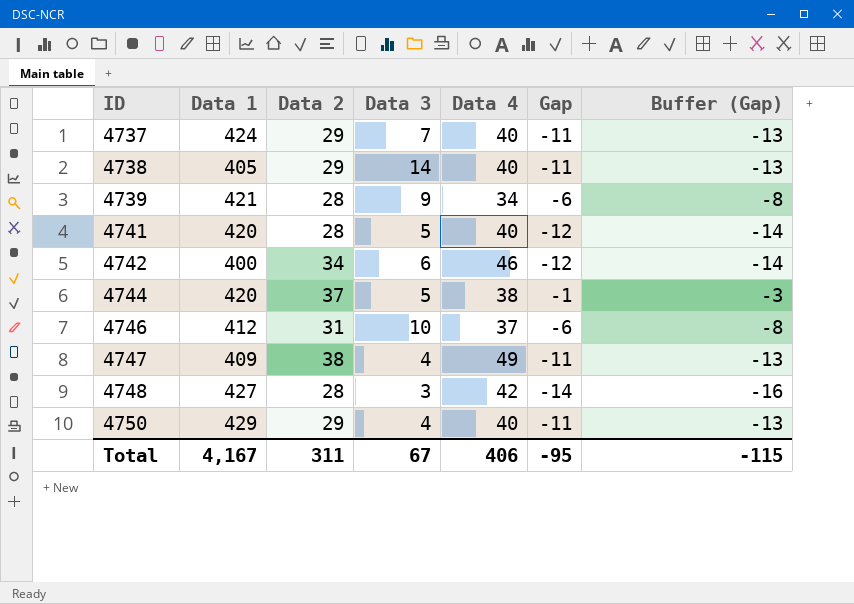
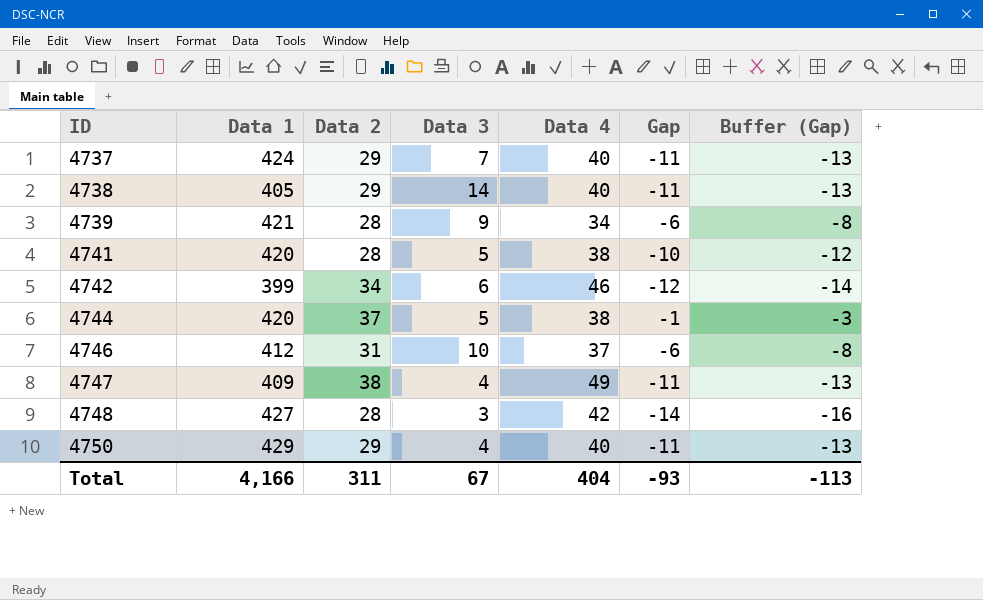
4741 | Data 4: 40 -> 38
4741 | Gap: -12 -> -10
4741 | Buffer (Gap): -14 -> -12
4742 | Data 1: 400 -> 399
Total | Data 1: 4,167 -> 4,166
Total | Data 4: 406 -> 404
Total | Gap: -95 -> -93
Total | Buffer (Gap): -115 -> -113

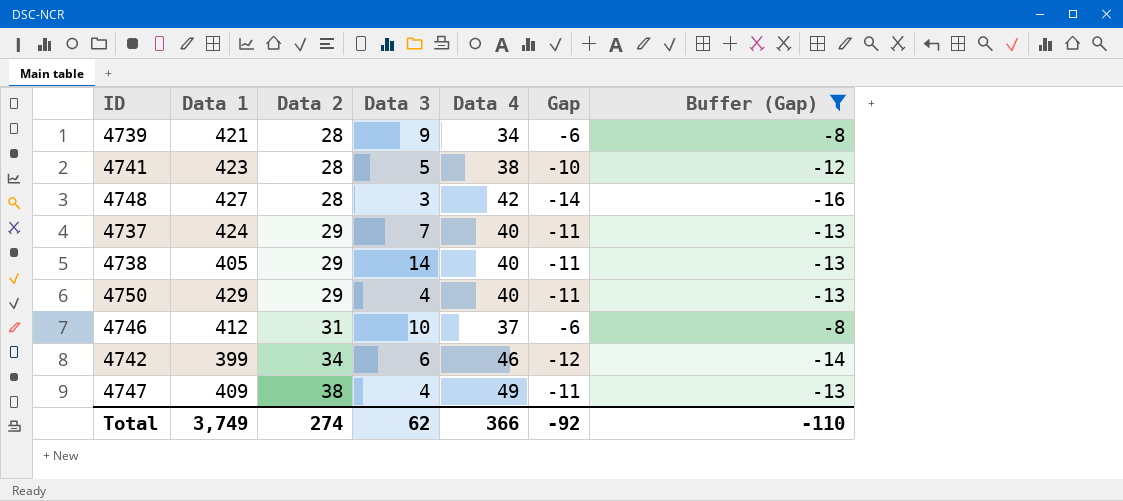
filter: none -> Buffer (Gap) != -3
row order: ID ascending -> Data 2 ascending
4741 | Data 1: 420 -> 423
Total | Data 1: 4,166 -> 3,749
Total | Data 2: 311 -> 274
Total | Data 3: 67 -> 62
Total | Data 4: 404 -> 366
Total | Gap: -93 -> -92
Total | Buffer (Gap): -113 -> -110

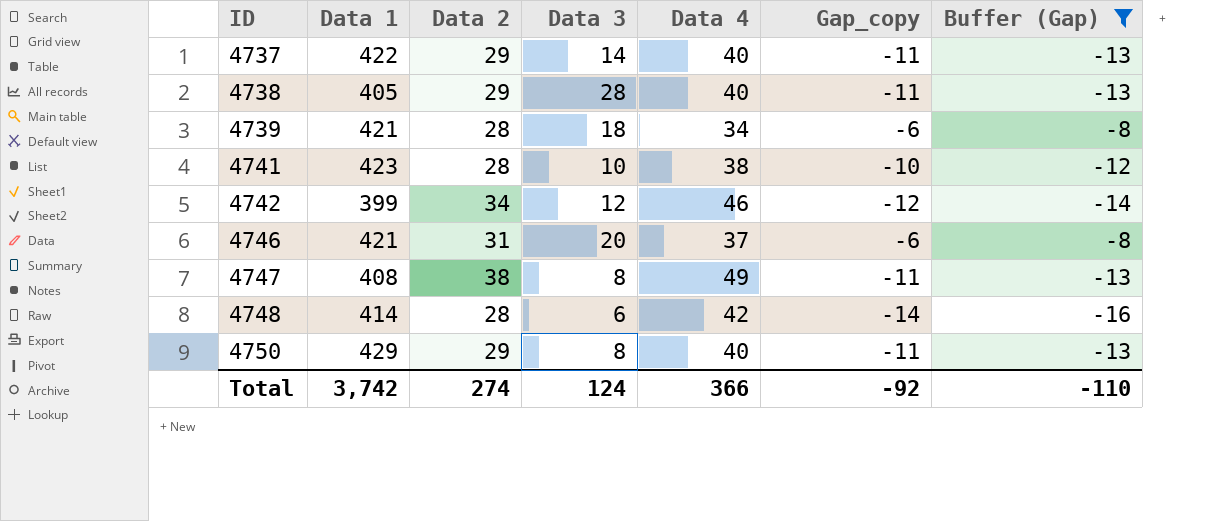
row order: Data 2 ascending -> ID ascending
column name: Gap -> Gap_copy
4737 | Data 1: 424 -> 422
4737 | Data 3: 7 -> 14
4738 | Data 3: 14 -> 28
4739 | Data 3: 9 -> 18
4741 | Data 3: 5 -> 10
4742 | Data 3: 6 -> 12
4746 | Data 1: 412 -> 421
4746 | Data 3: 10 -> 20
4747 | Data 1: 409 -> 408
4747 | Data 3: 4 -> 8
4748 | Data 1: 427 -> 414
4748 | Data 3: 3 -> 6
4750 | Data 3: 4 -> 8
Total | Data 1: 3,749 -> 3,742
Total | Data 3: 62 -> 124

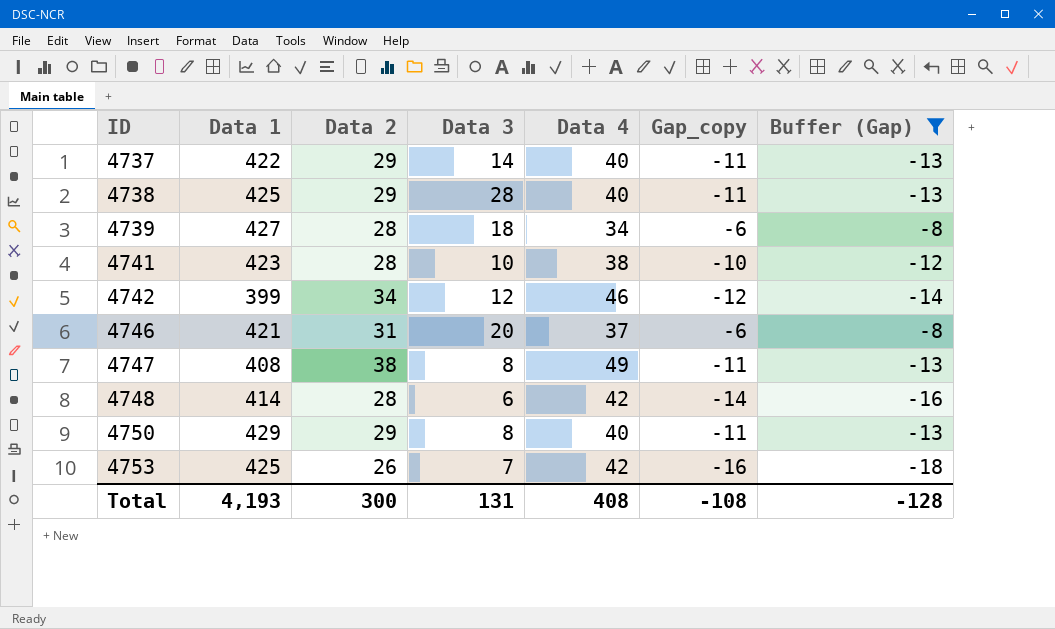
4738 | Data 1: 405 -> 425
4739 | Data 1: 421 -> 427
row 4753: none -> 425 | 26 | 7 | 42 | -16 | -18
Total | Data 1: 3,742 -> 4,193
Total | Data 2: 274 -> 300
Total | Data 3: 124 -> 131
Total | Data 4: 366 -> 408
Total | Gap_copy: -92 -> -108
Total | Buffer (Gap): -110 -> -128

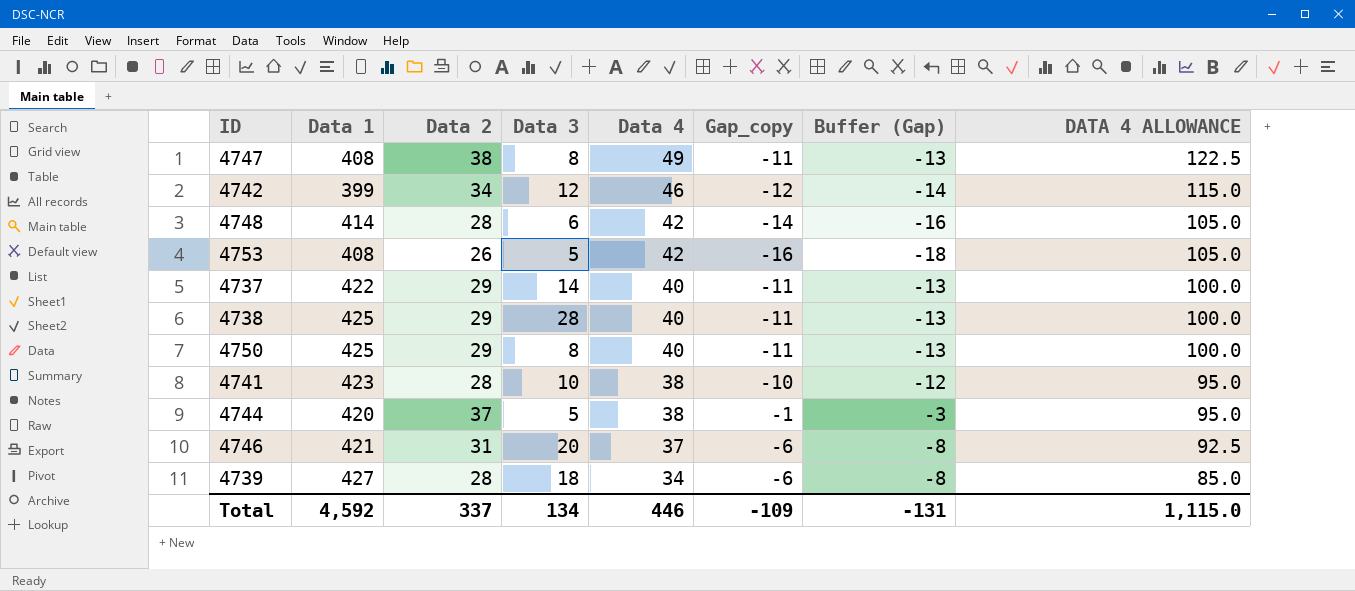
filter: Buffer (Gap) != -3 -> none
row order: ID ascending -> Data 4 descending
column DATA 4 ALLOWANCE | formula: none -> [Data 4] * 2.5
4753 | Data 1: 425 -> 408
4753 | Data 3: 7 -> 5
4750 | Data 1: 429 -> 425
Total | Data 1: 4,193 -> 4,592
Total | Data 2: 300 -> 337
Total | Data 3: 131 -> 134
Total | Data 4: 408 -> 446
Total | Gap_copy: -108 -> -109
Total | Buffer (Gap): -128 -> -131

